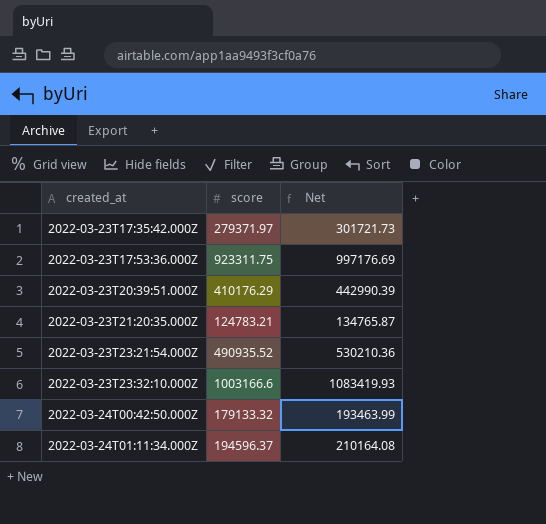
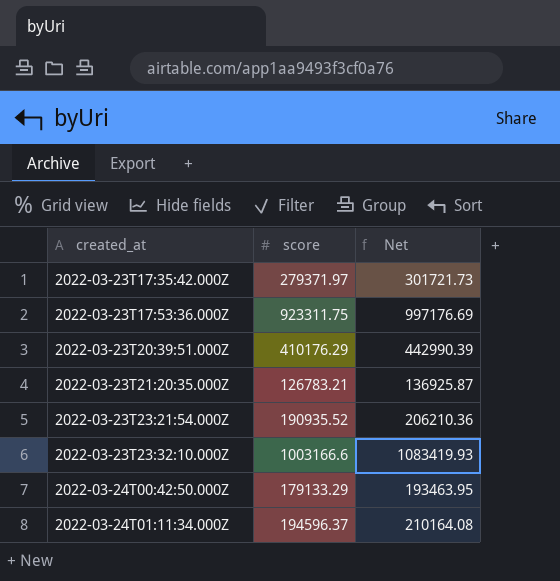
2022-03-23T21:20:35.000Z | score: 124783.21 -> 126783.21
2022-03-23T21:20:35.000Z | Net: 134765.87 -> 136925.87
2022-03-23T23:21:54.000Z | score: 490935.52 -> 190935.52
2022-03-23T23:21:54.000Z | Net: 530210.36 -> 206210.36
2022-03-24T00:42:50.000Z | score: 179133.32 -> 179133.29
2022-03-24T00:42:50.000Z | Net: 193463.99 -> 193463.95

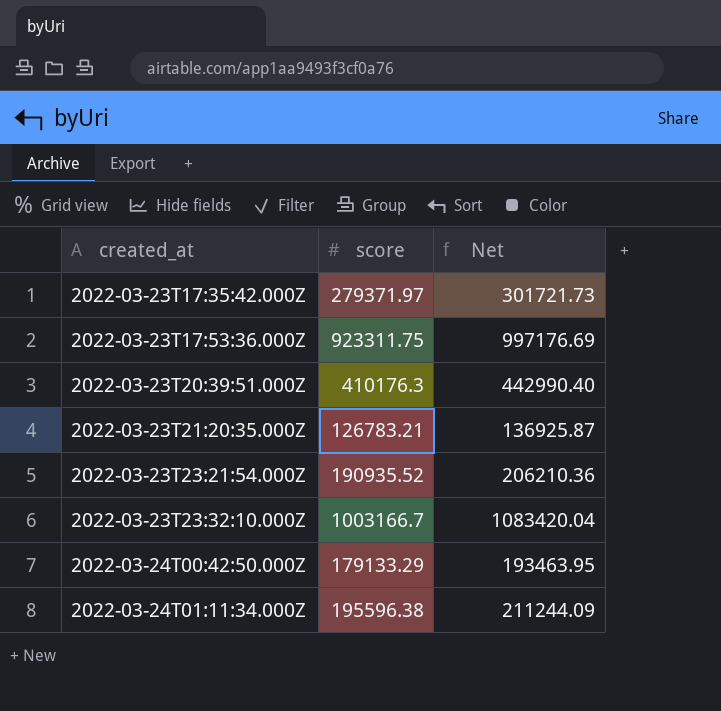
2022-03-23T20:39:51.000Z | score: 410176.29 -> 410176.3
2022-03-23T20:39:51.000Z | Net: 442990.39 -> 442990.40
2022-03-23T23:32:10.000Z | score: 1003166.6 -> 1003166.7
2022-03-23T23:32:10.000Z | Net: 1083419.93 -> 1083420.04
2022-03-24T01:11:34.000Z | score: 194596.37 -> 195596.38
2022-03-24T01:11:34.000Z | Net: 210164.08 -> 211244.09

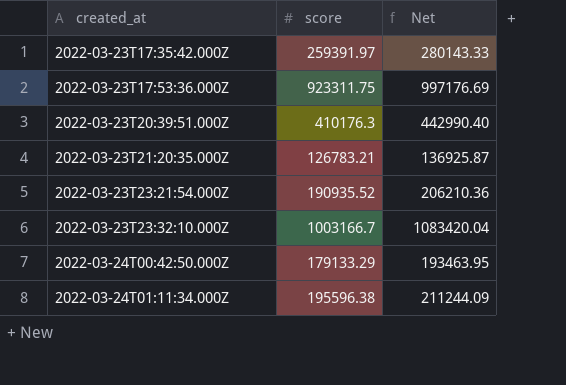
2022-03-23T17:35:42.000Z | score: 279371.97 -> 259391.97
2022-03-23T17:35:42.000Z | Net: 301721.73 -> 280143.33

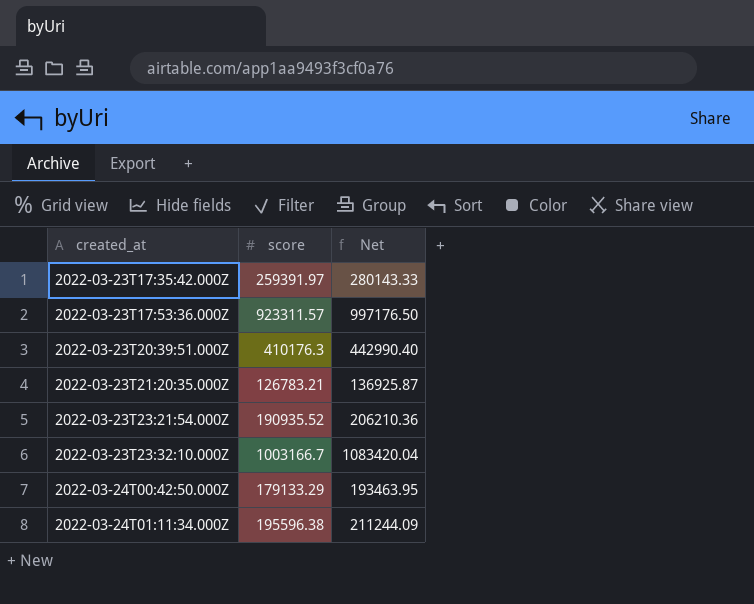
2022-03-23T17:53:36.000Z | score: 923311.75 -> 923311.57
2022-03-23T17:53:36.000Z | Net: 997176.69 -> 997176.50

